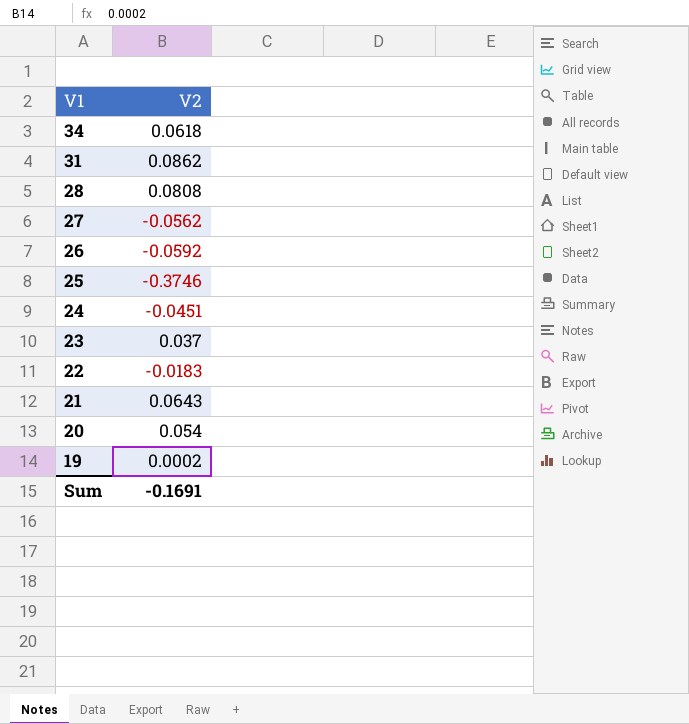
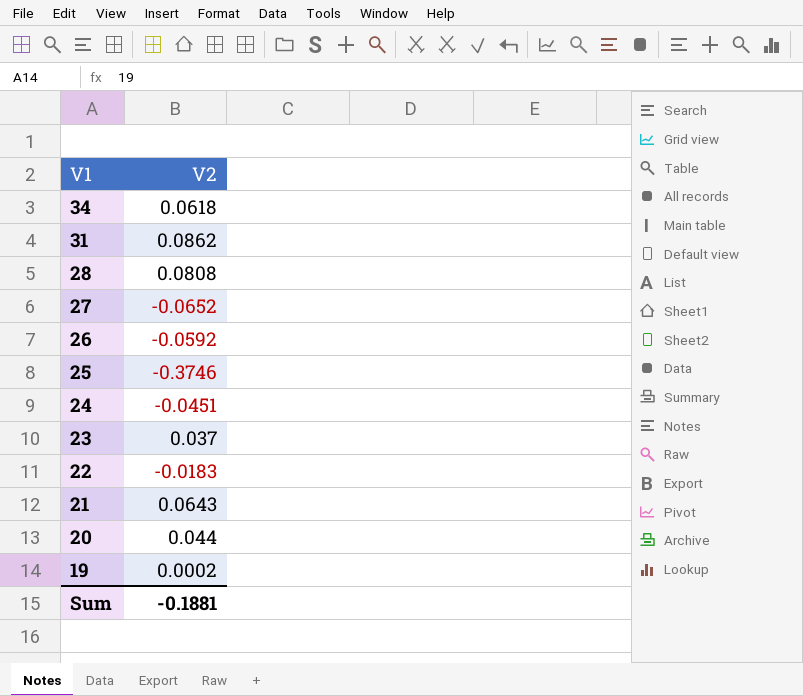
27 | V2: -0.0562 -> -0.0652
20 | V2: 0.054 -> 0.044
Sum | V2: -0.1691 -> -0.1881

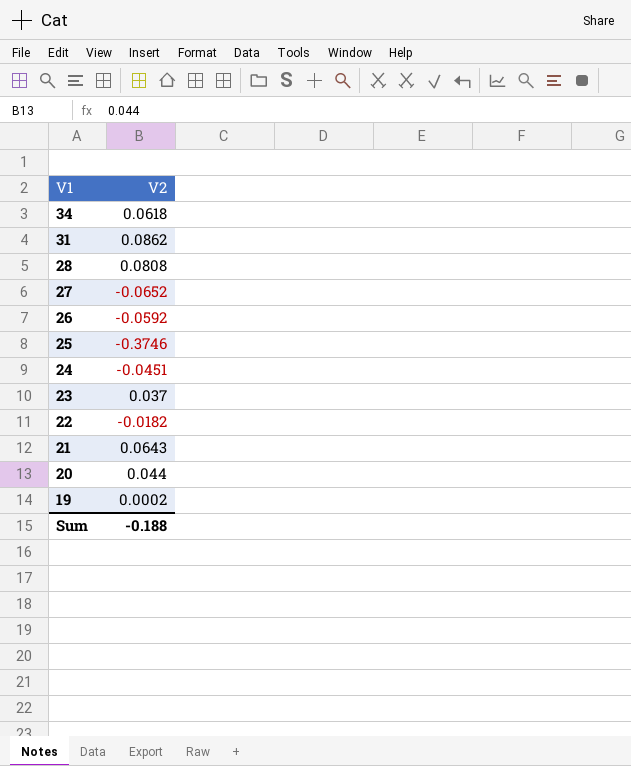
22 | V2: -0.0183 -> -0.0182
Sum | V2: -0.1881 -> -0.188

